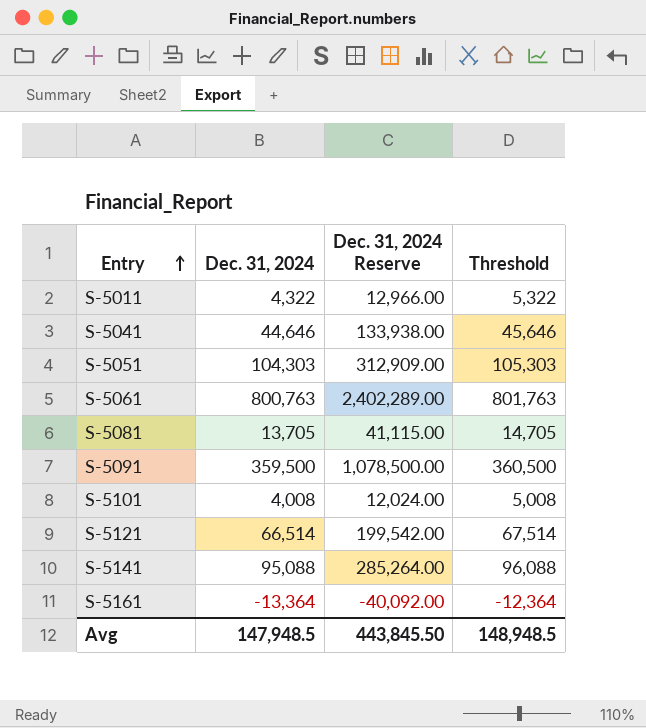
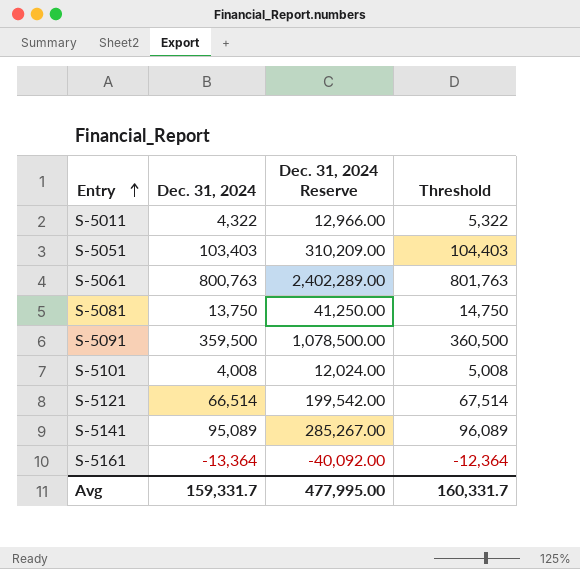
row S-5041: 44,646 | 133,938.00 | 45,646 -> none
S-5051 | Dec. 31, 2024: 104,303 -> 103,403
S-5051 | Dec. 31, 2024 Reserve: 312,909.00 -> 310,209.00
S-5051 | Threshold: 105,303 -> 104,403
S-5081 | Dec. 31, 2024: 13,705 -> 13,750
S-5081 | Dec. 31, 2024 Reserve: 41,115.00 -> 41,250.00
S-5081 | Threshold: 14,705 -> 14,750
S-5141 | Dec. 31, 2024: 95,088 -> 95,089
S-5141 | Dec. 31, 2024 Reserve: 285,264.00 -> 285,267.00
S-5141 | Threshold: 96,088 -> 96,089
Avg | Dec. 31, 2024: 147,948.5 -> 159,331.7
Avg | Dec. 31, 2024 Reserve: 443,845.50 -> 477,995.00
Avg | Threshold: 148,948.5 -> 160,331.7

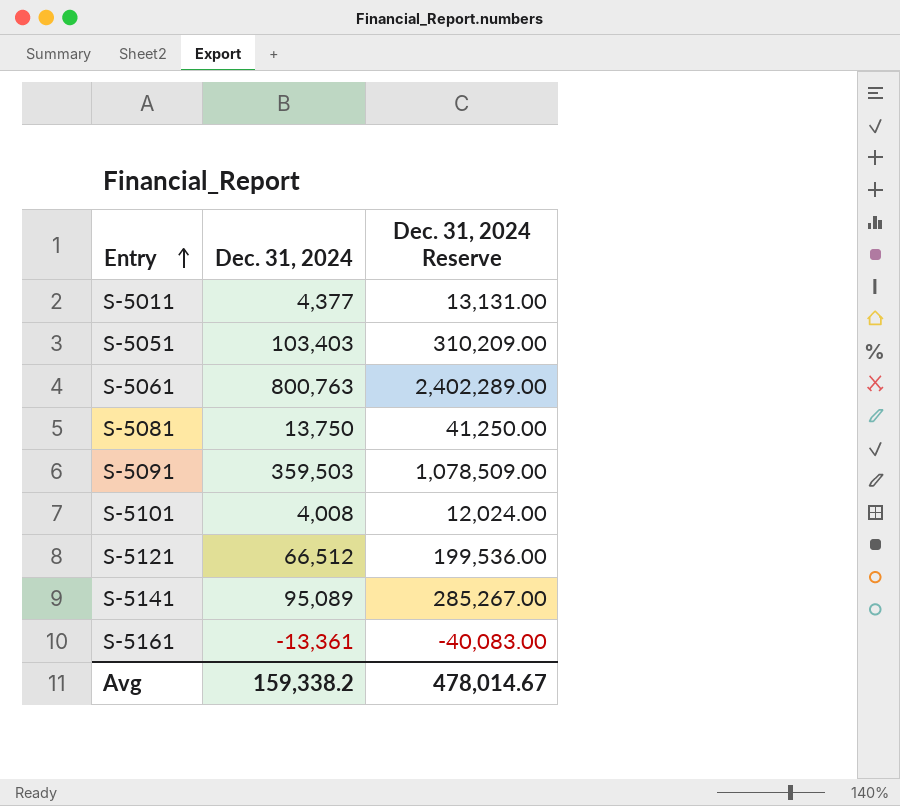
column Threshold | formula: [Dec. 31, 2024] + 1000 -> none
S-5011 | Dec. 31, 2024: 4,322 -> 4,377
S-5011 | Dec. 31, 2024 Reserve: 12,966.00 -> 13,131.00
S-5091 | Dec. 31, 2024: 359,500 -> 359,503
S-5091 | Dec. 31, 2024 Reserve: 1,078,500.00 -> 1,078,509.00
S-5121 | Dec. 31, 2024: 66,514 -> 66,512
S-5121 | Dec. 31, 2024 Reserve: 199,542.00 -> 199,536.00
S-5161 | Dec. 31, 2024: -13,364 -> -13,361
S-5161 | Dec. 31, 2024 Reserve: -40,092.00 -> -40,083.00
Avg | Dec. 31, 2024: 159,331.7 -> 159,338.2
Avg | Dec. 31, 2024 Reserve: 477,995.00 -> 478,014.67

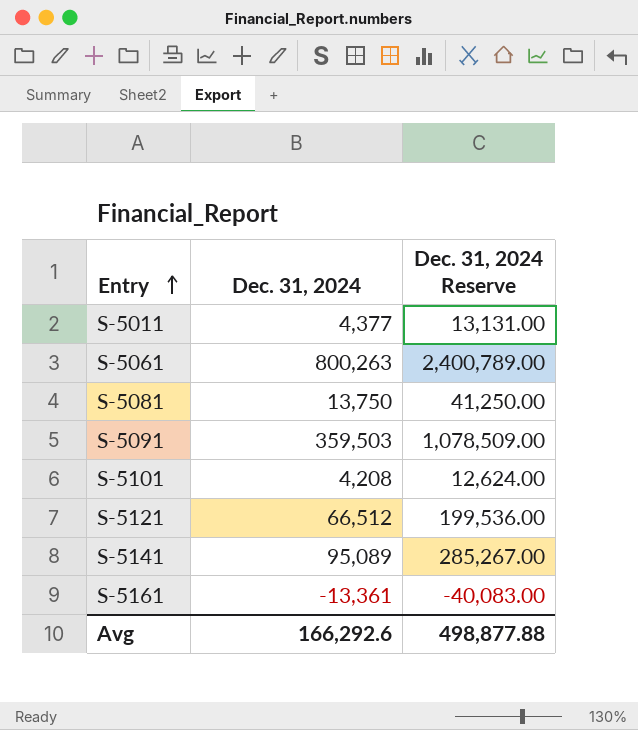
row S-5051: 103,403 | 310,209.00 -> none
S-5061 | Dec. 31, 2024: 800,763 -> 800,263
S-5061 | Dec. 31, 2024 Reserve: 2,402,289.00 -> 2,400,789.00
S-5101 | Dec. 31, 2024: 4,008 -> 4,208
S-5101 | Dec. 31, 2024 Reserve: 12,024.00 -> 12,624.00
Avg | Dec. 31, 2024: 159,338.2 -> 166,292.6
Avg | Dec. 31, 2024 Reserve: 478,014.67 -> 498,877.88

